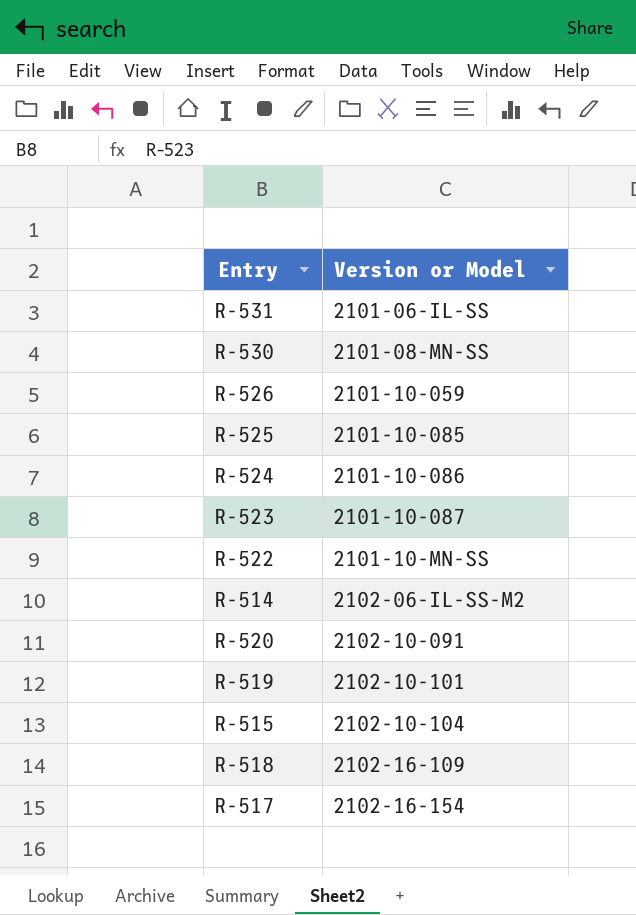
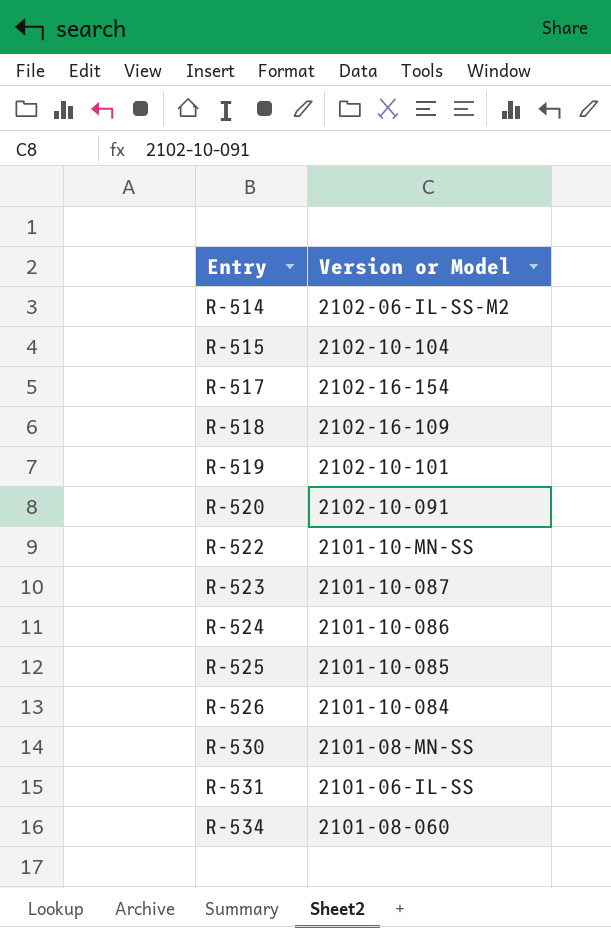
row order: Version or Model ascending -> Entry ascending
R-526 | Version or Model: 2101-10-059 -> 2101-10-084
row R-534: none -> 2101-08-060

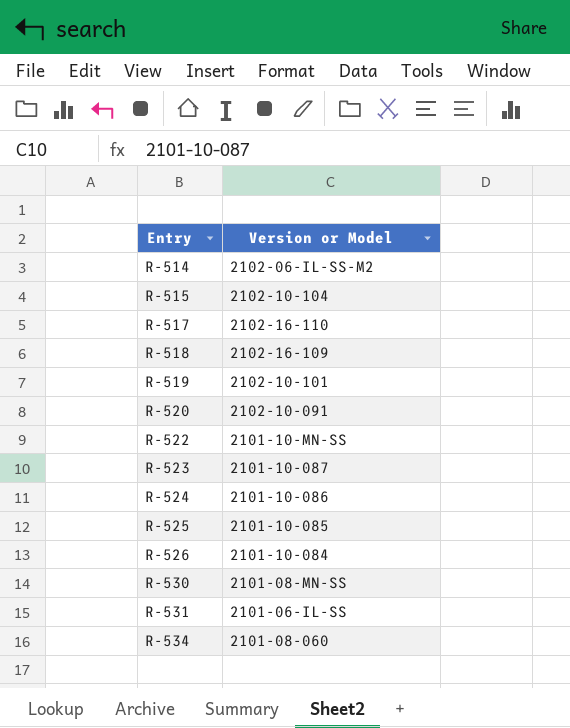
R-517 | Version or Model: 2102-16-154 -> 2102-16-110

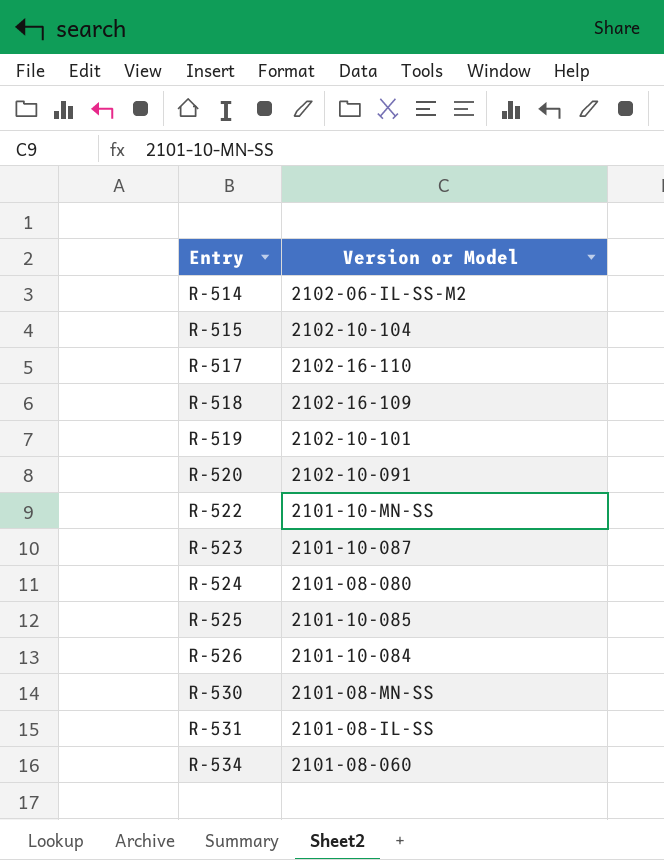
R-524 | Version or Model: 2101-10-086 -> 2101-08-080
R-531 | Version or Model: 2101-06-IL-SS -> 2101-08-IL-SS

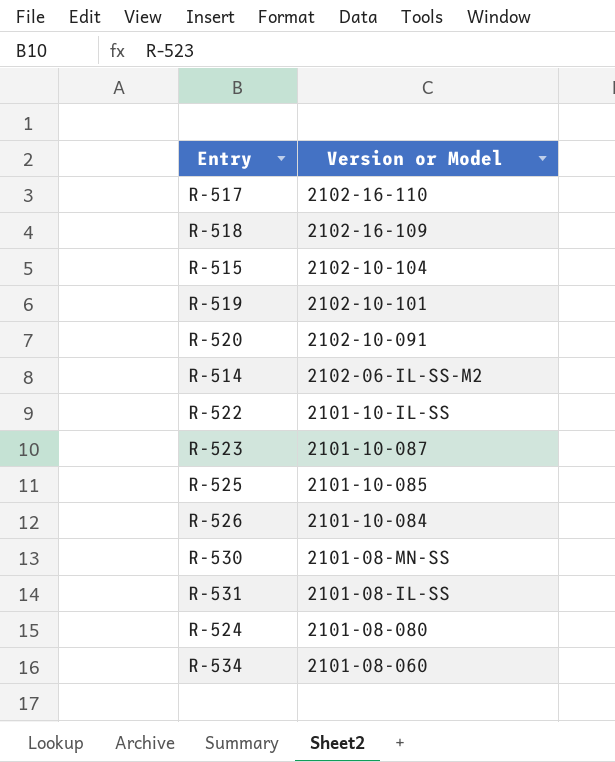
row order: Entry ascending -> Version or Model descending
R-522 | Version or Model: 2101-10-MN-SS -> 2101-10-IL-SS

